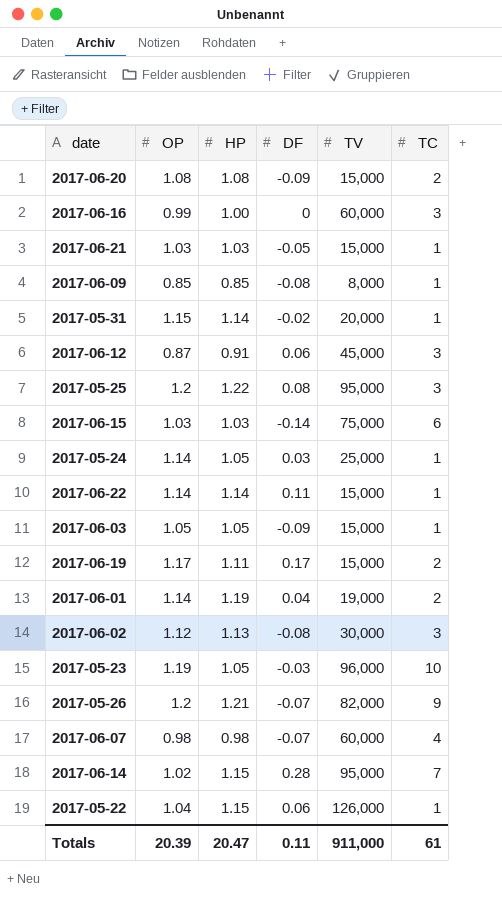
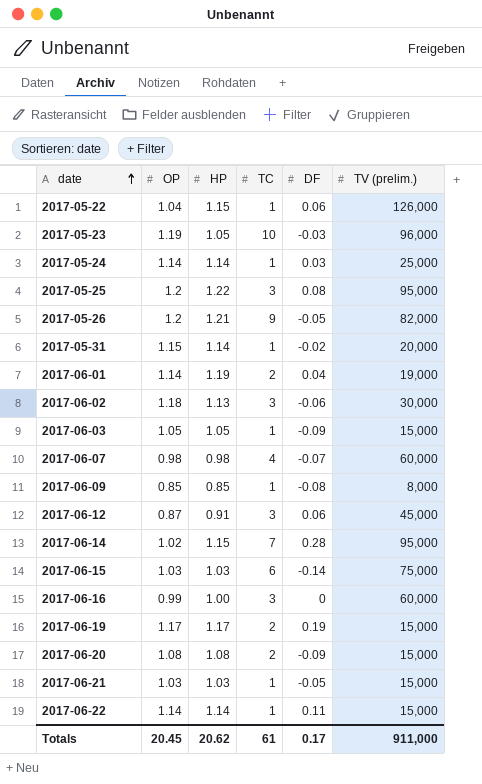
row order: none -> date ascending
column TC | position: 6 -> 4
column name: TV -> TV (prelim.)
2017-05-24 | HP: 1.05 -> 1.14
2017-05-26 | DF: -0.07 -> -0.05
2017-06-02 | OP: 1.12 -> 1.18
2017-06-02 | DF: -0.08 -> -0.06
2017-06-19 | HP: 1.11 -> 1.17
2017-06-19 | DF: 0.17 -> 0.19
Totals | OP: 20.39 -> 20.45
Totals | HP: 20.47 -> 20.62
Totals | DF: 0.11 -> 0.17

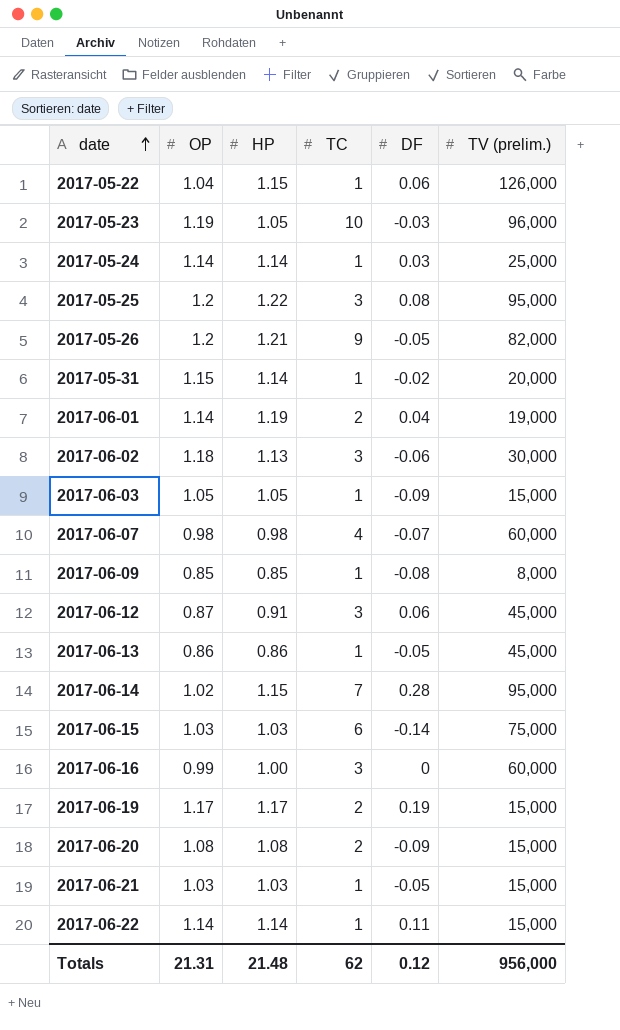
row 2017-06-13: none -> 0.86 | 0.86 | 1 | -0.05 | 45,000
Totals | OP: 20.45 -> 21.31
Totals | HP: 20.62 -> 21.48
Totals | TC: 61 -> 62
Totals | DF: 0.17 -> 0.12
Totals | TV (prelim.): 911,000 -> 956,000

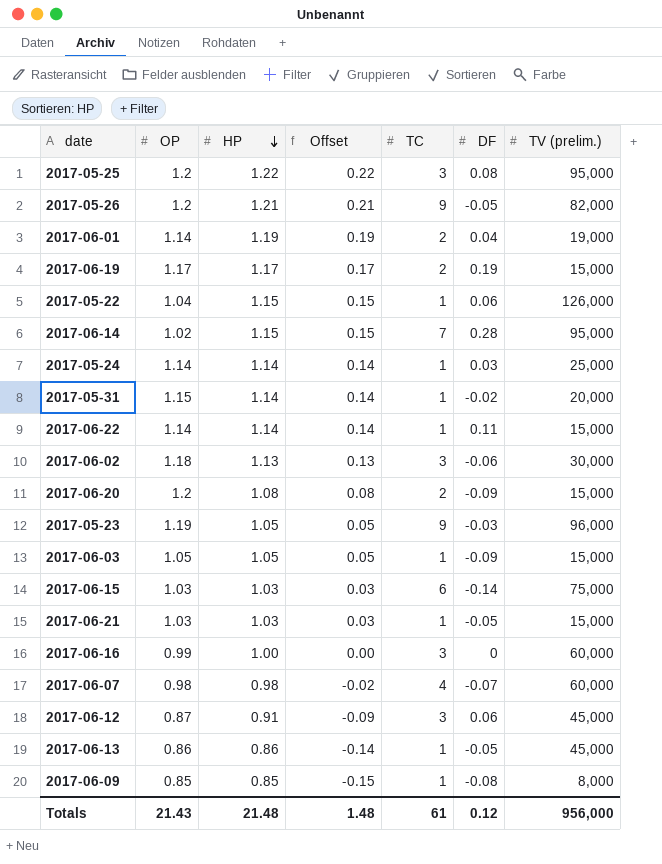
row order: date ascending -> HP descending
column Offset | formula: none -> [HP] - 1
2017-06-20 | OP: 1.08 -> 1.2
2017-05-23 | TC: 10 -> 9
Totals | OP: 21.31 -> 21.43
Totals | TC: 62 -> 61

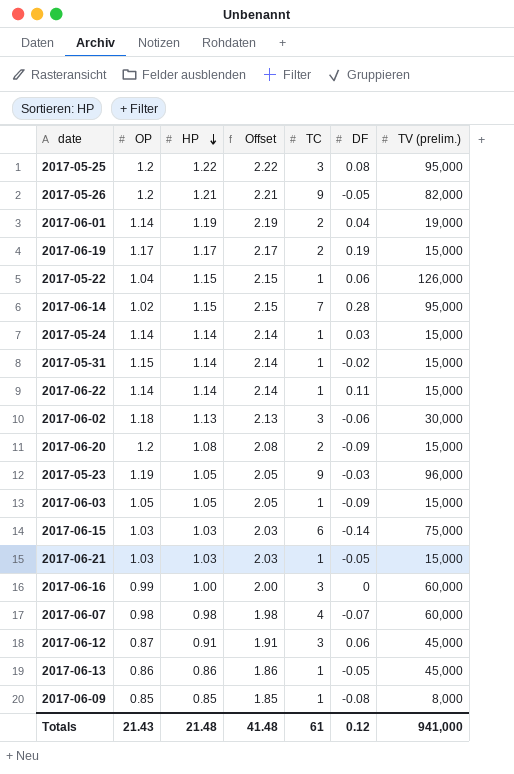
column Offset | formula: [HP] - 1 -> [HP] + 1
2017-05-24 | TV (prelim.): 25,000 -> 15,000
2017-05-31 | TV (prelim.): 20,000 -> 15,000
Totals | Offset: 1.48 -> 41.48
Totals | TV (prelim.): 956,000 -> 941,000

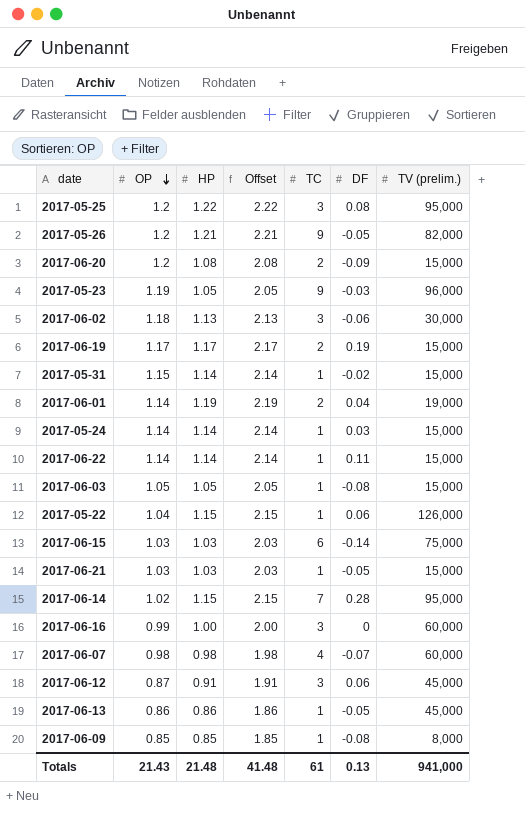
row order: HP descending -> OP descending
2017-06-03 | DF: -0.09 -> -0.08
Totals | DF: 0.12 -> 0.13

